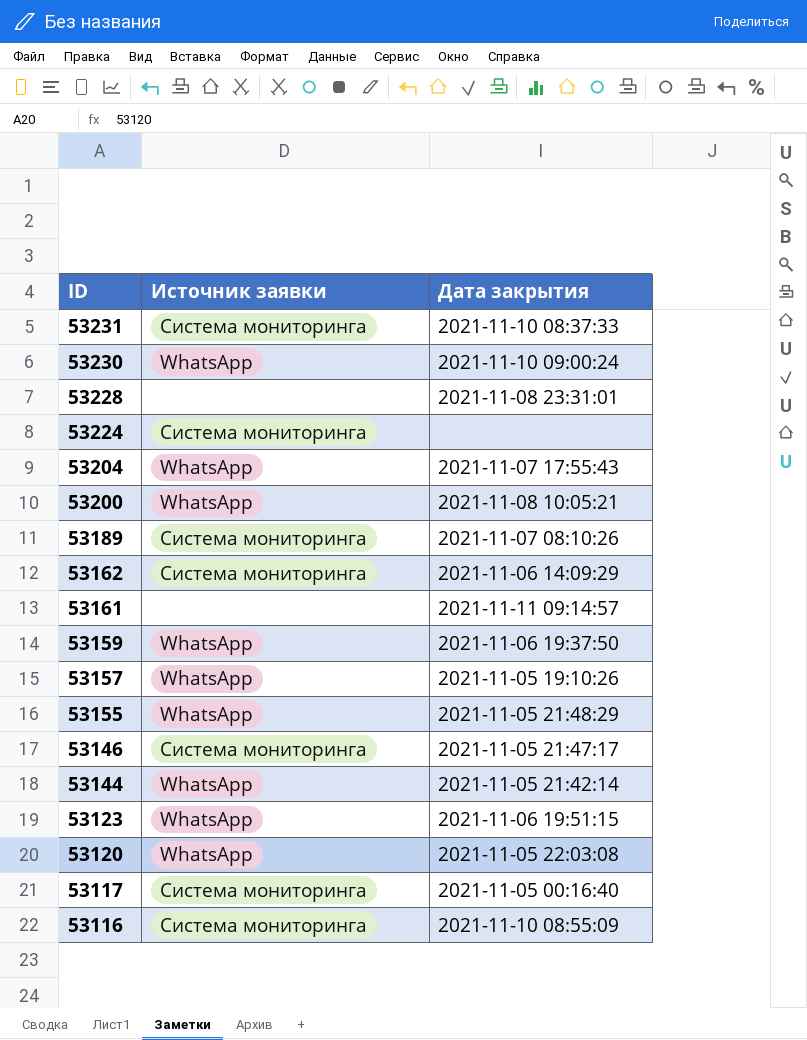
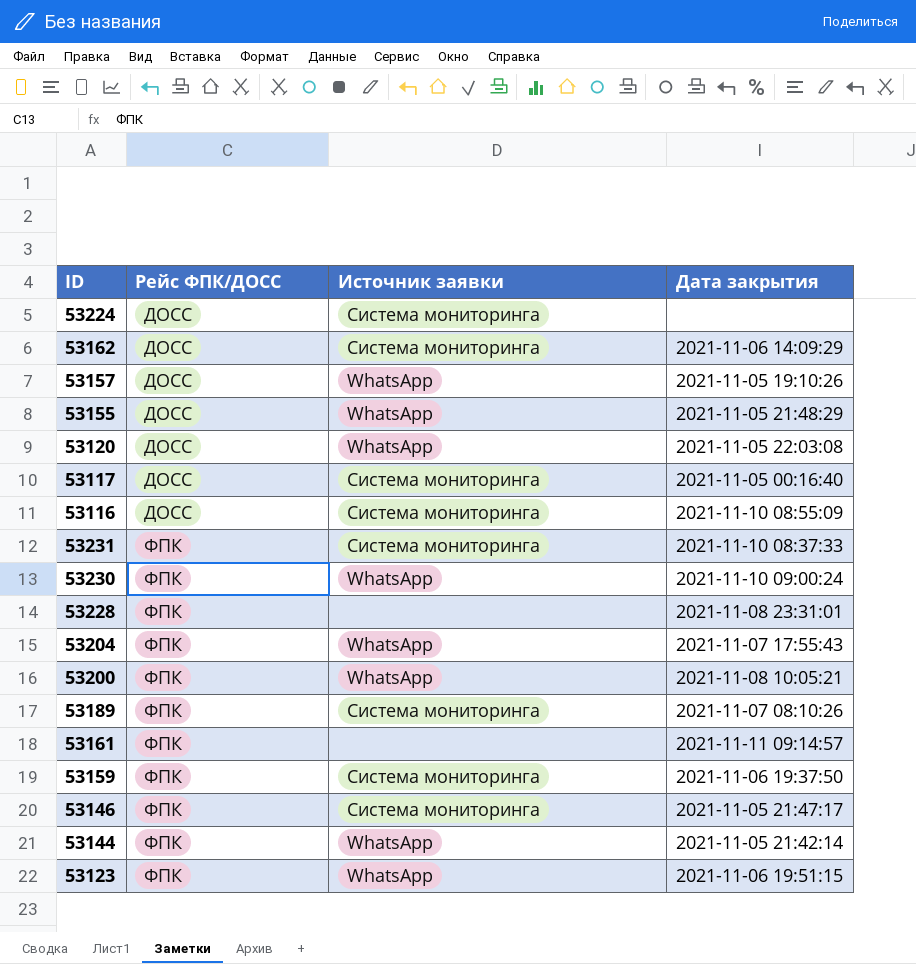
row order: ID descending -> Рейс ФПК/ДОСС ascending
column Рейс ФПК/ДОСС | position: none -> 2
53159 | Источник заявки: WhatsApp -> Система мониторинга

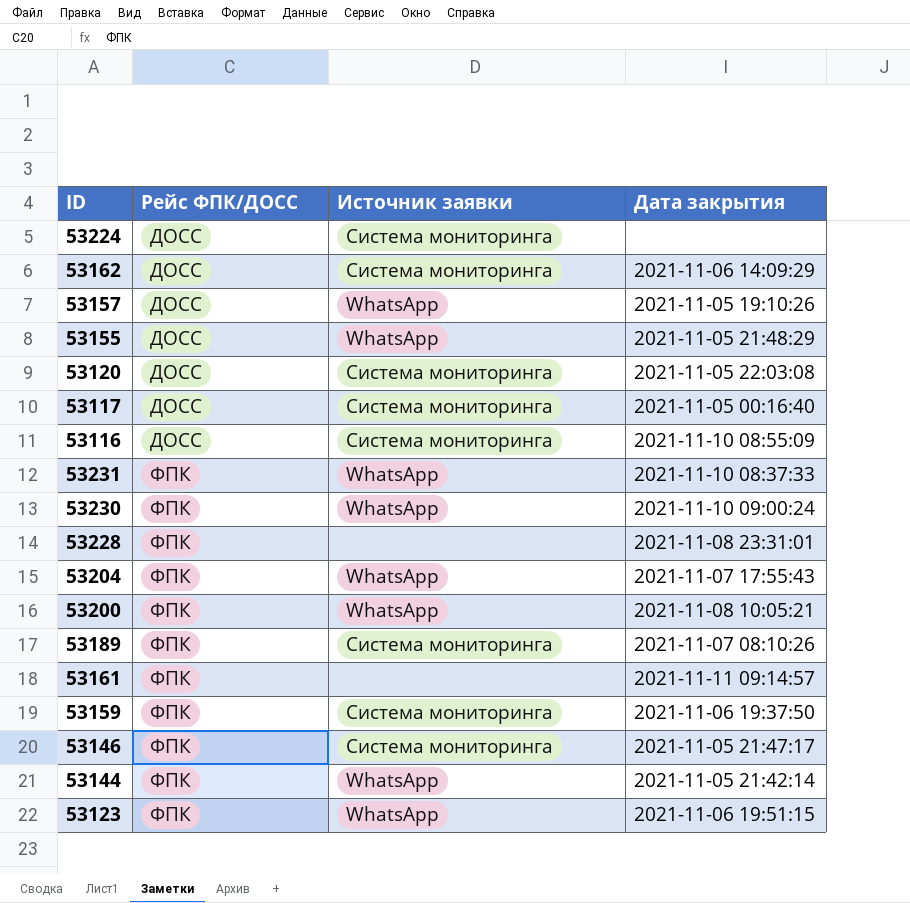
53120 | Источник заявки: WhatsApp -> Система мониторинга
53231 | Источник заявки: Система мониторинга -> WhatsApp

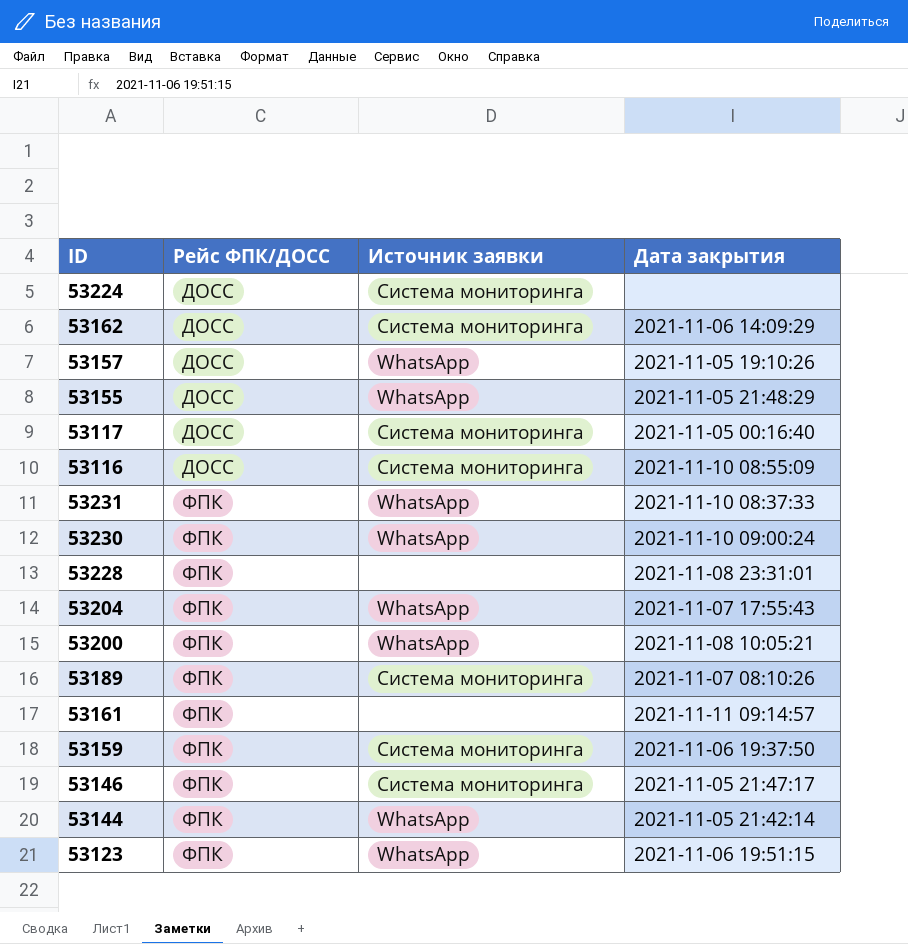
row 53120: ДОСС | Система мониторинга | 2021-11-05 22:03:08 -> none

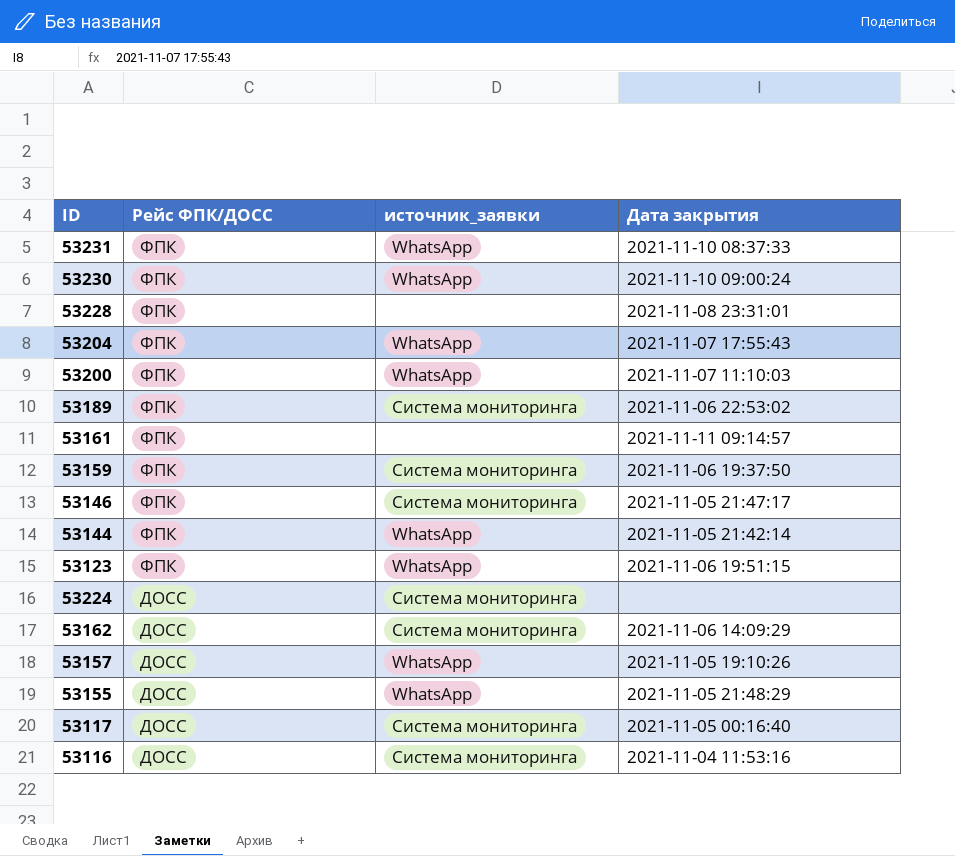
row order: Рейс ФПК/ДОСС ascending -> Рейс ФПК/ДОСС descending
column name: Источник заявки -> источник_заявки
53200 | Дата закрытия: 2021-11-08 10:05:21 -> 2021-11-07 11:10:03
53189 | Дата закрытия: 2021-11-07 08:10:26 -> 2021-11-06 22:53:02
53116 | Дата закрытия: 2021-11-10 08:55:09 -> 2021-11-04 11:53:16

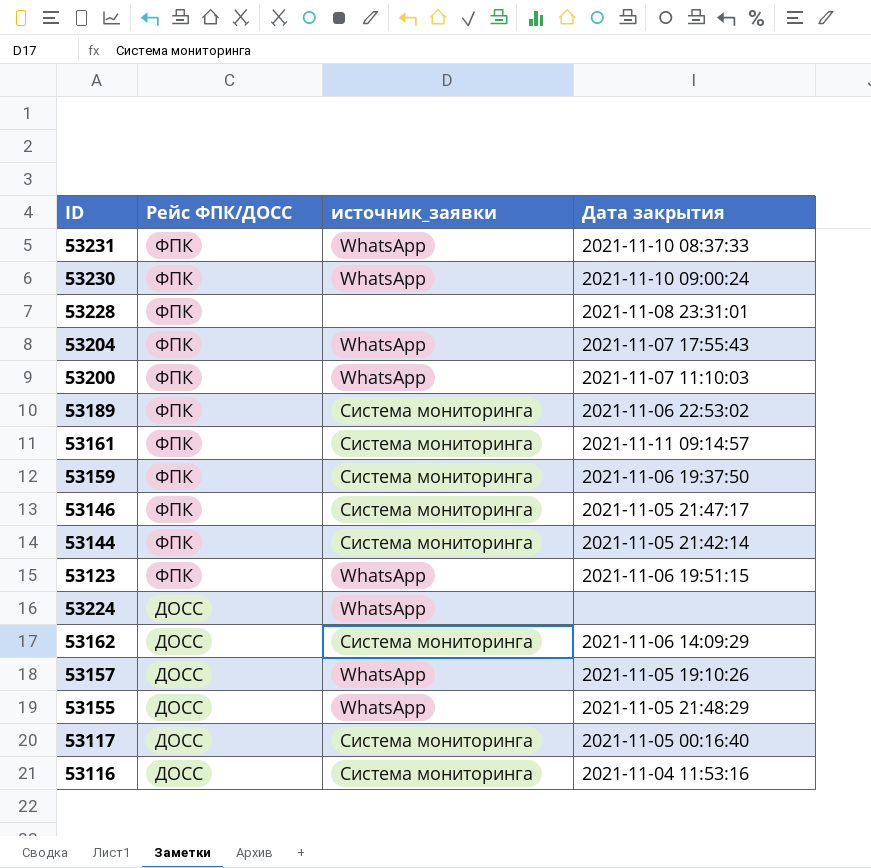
53161 | источник_заявки: none -> Система мониторинга
53144 | источник_заявки: WhatsApp -> Система мониторинга
53224 | источник_заявки: Система мониторинга -> WhatsApp

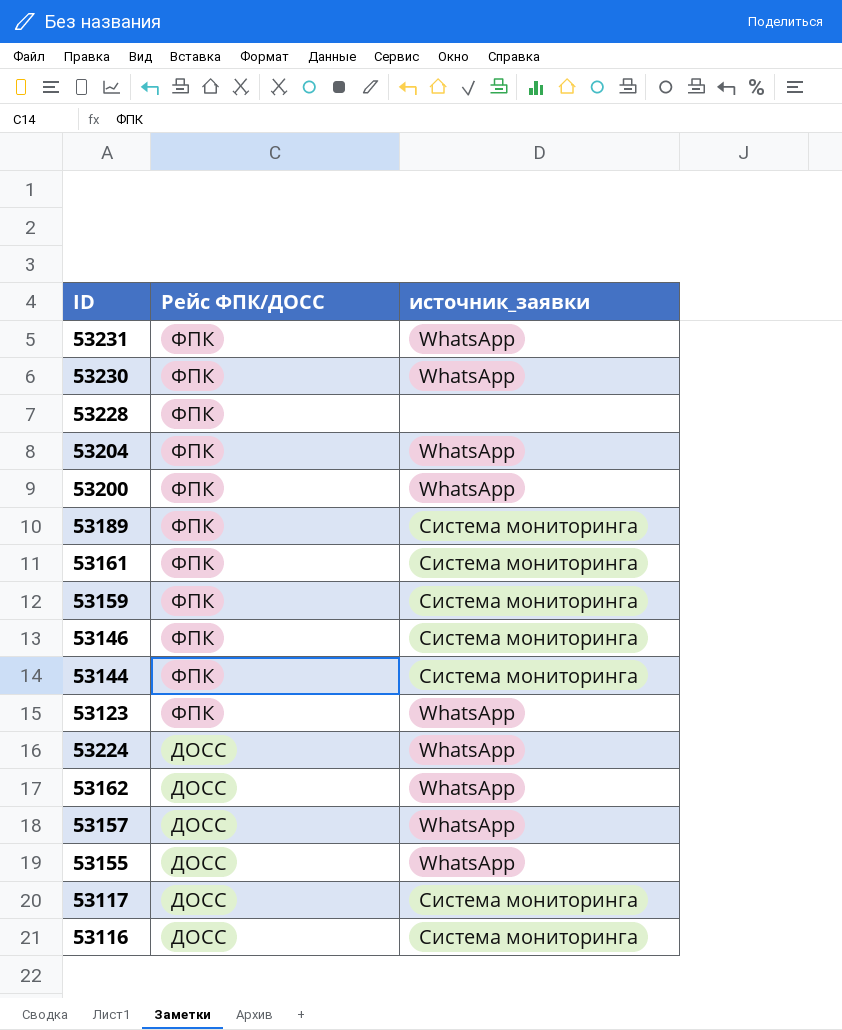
column Дата закрытия | position: 4 -> none
53162 | источник_заявки: Система мониторинга -> WhatsApp

